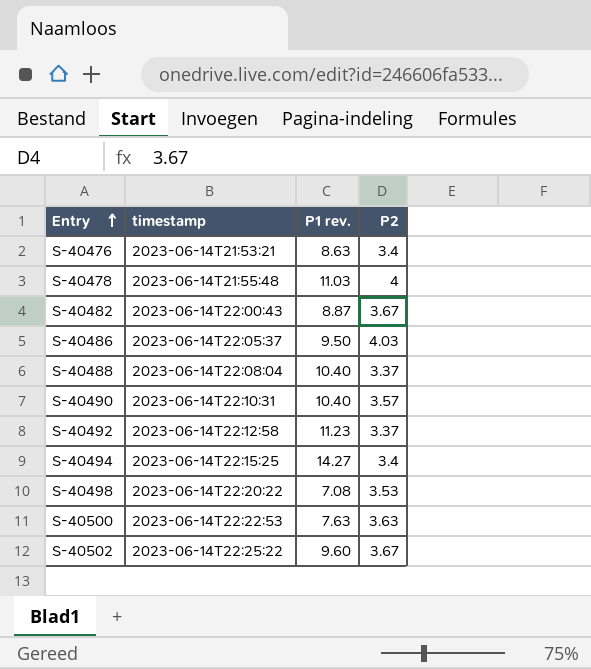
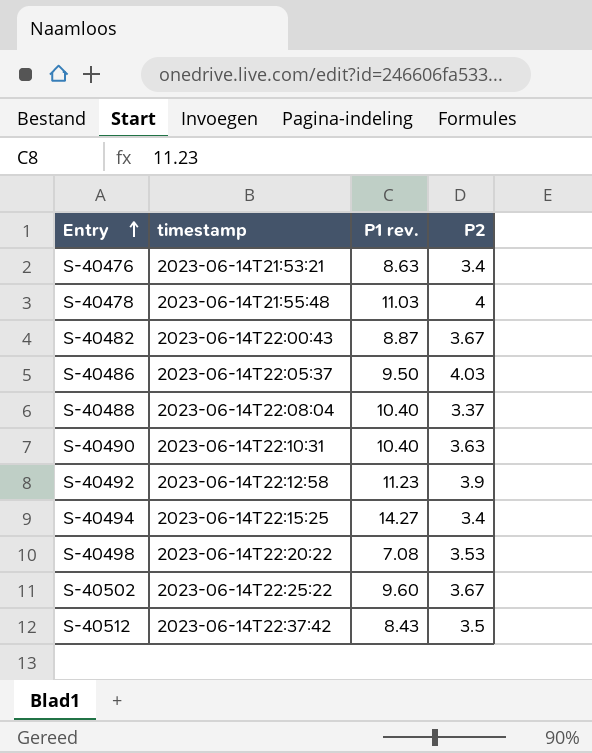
row S-40500: 2023-06-14T22:22:53 | 7.63 | 3.63 -> none
S-40490 | P2: 3.57 -> 3.63
S-40492 | P2: 3.37 -> 3.9
row S-40512: none -> 2023-06-14T22:37:42 | 8.43 | 3.5

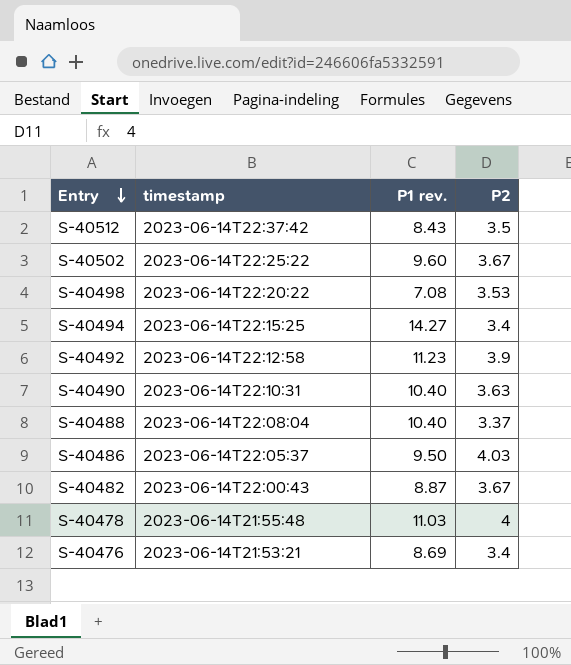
row order: Entry ascending -> Entry descending
S-40476 | P1 rev.: 8.63 -> 8.69

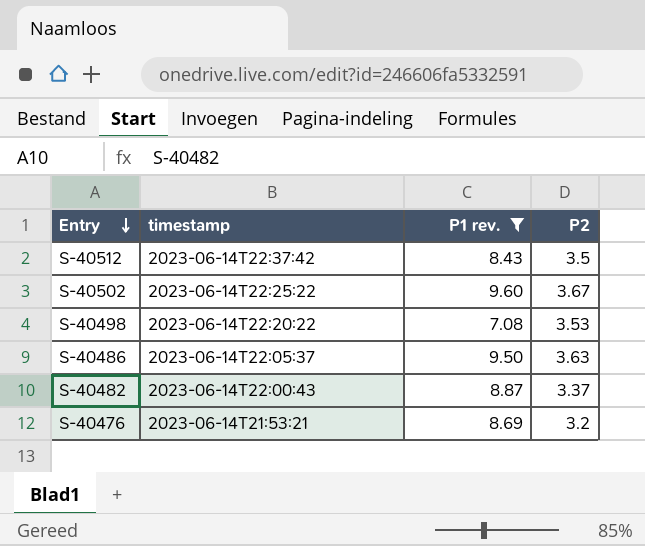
filter: none -> P1 rev. <= 9.60
S-40486 | P2: 4.03 -> 3.63
S-40482 | P2: 3.67 -> 3.37
S-40476 | P2: 3.4 -> 3.2

